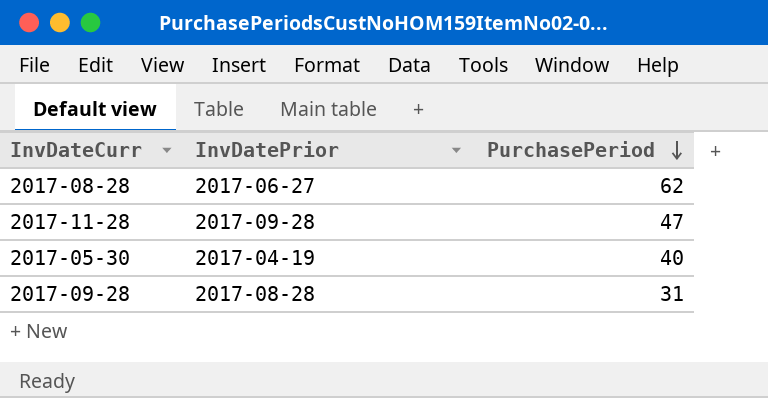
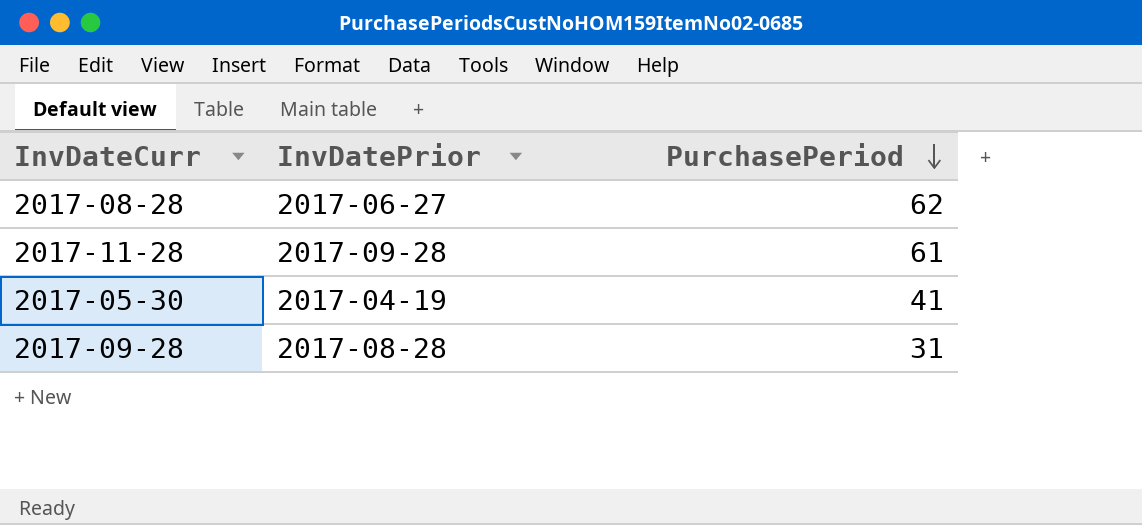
2017-11-28 | PurchasePeriod: 47 -> 61
2017-05-30 | PurchasePeriod: 40 -> 41

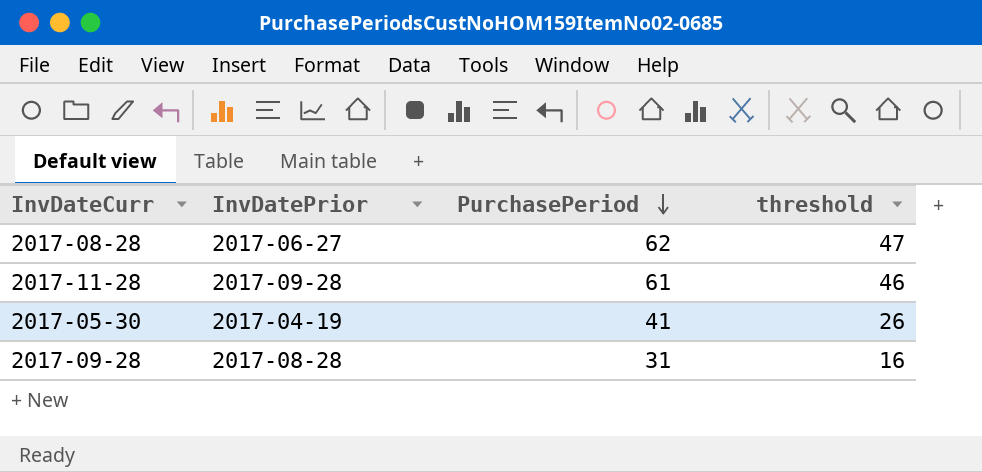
column threshold | formula: none -> [PurchasePeriod] - 15

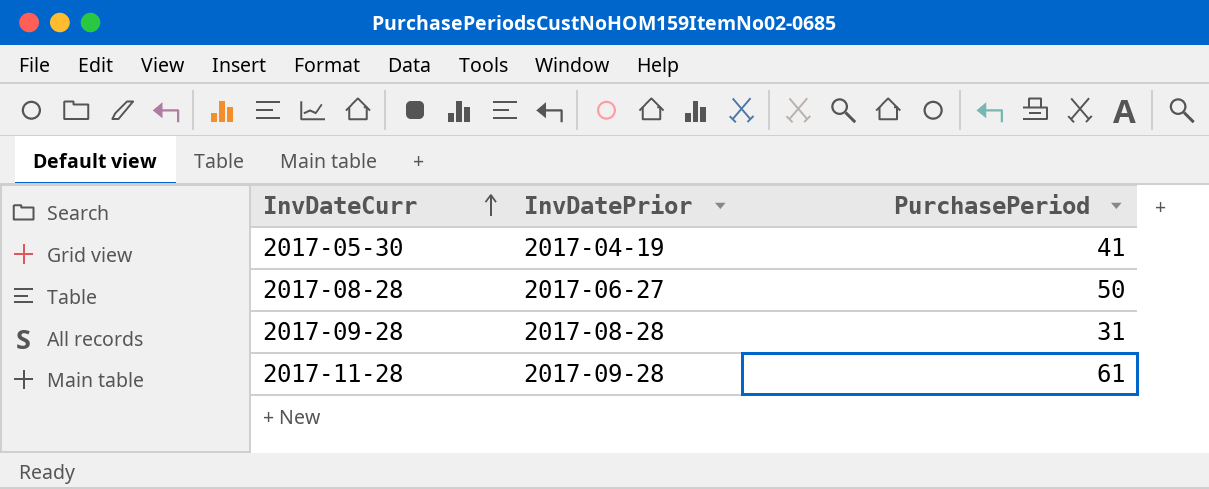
row order: PurchasePeriod descending -> InvDateCurr ascending
column threshold | formula: [PurchasePeriod] - 15 -> none
2017-08-28 | PurchasePeriod: 62 -> 50

